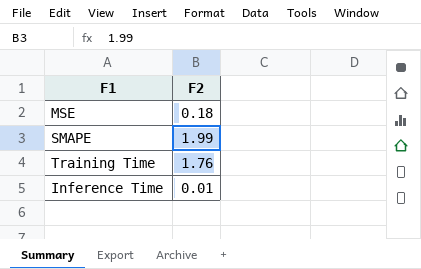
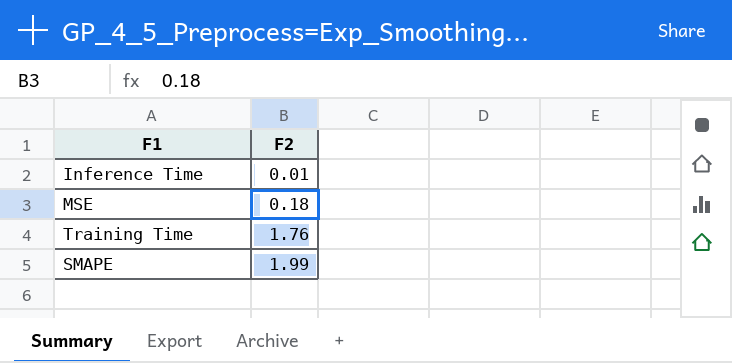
row order: none -> F2 ascending

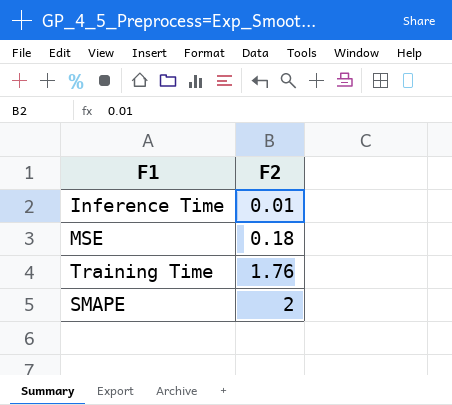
SMAPE | F2: 1.99 -> 2

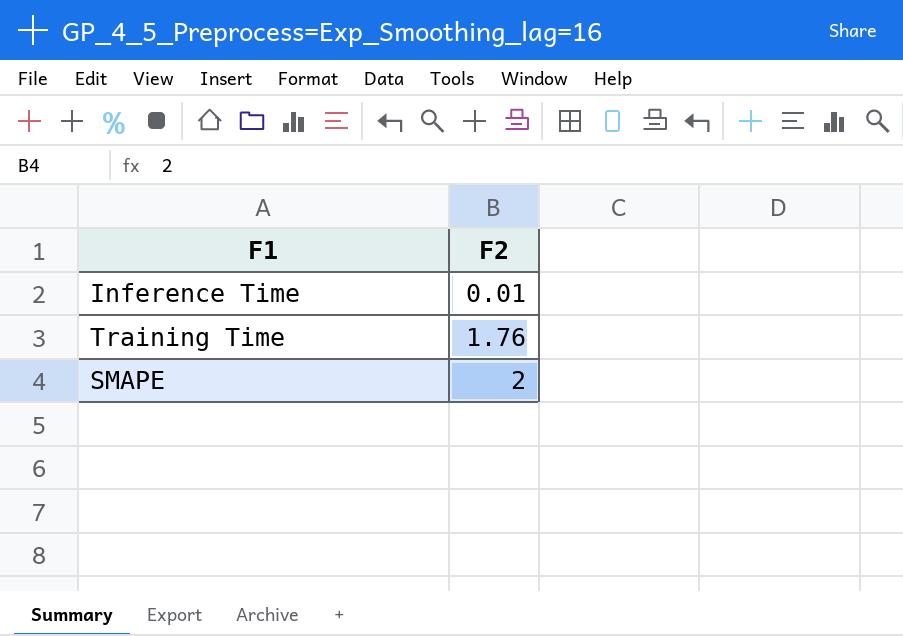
row MSE: 0.18 -> none

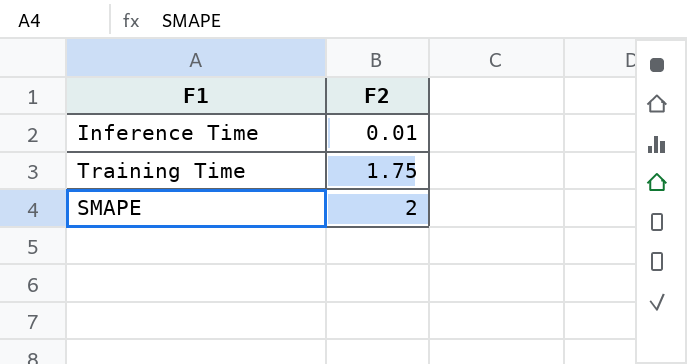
Training Time | F2: 1.76 -> 1.75

